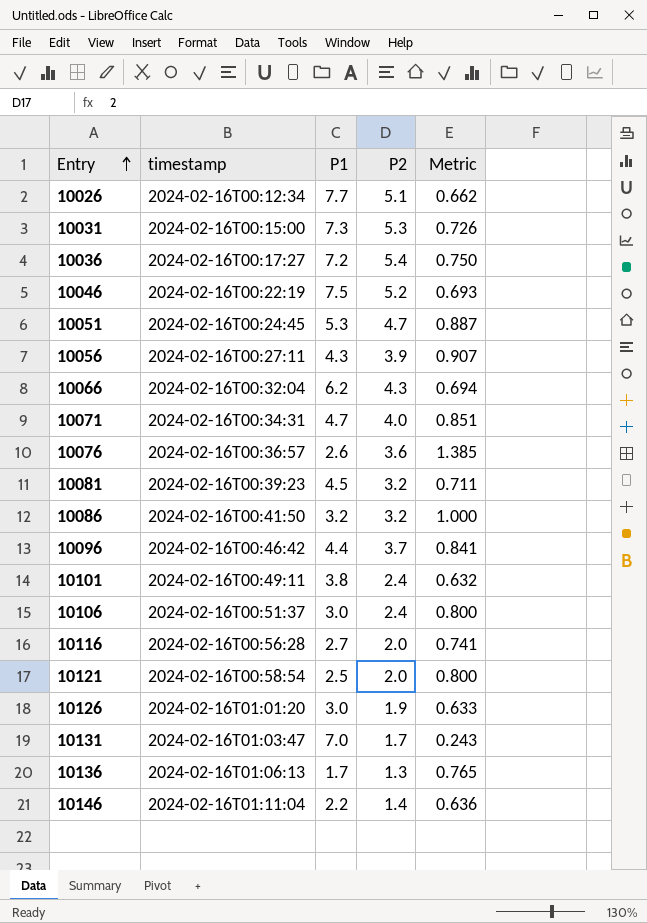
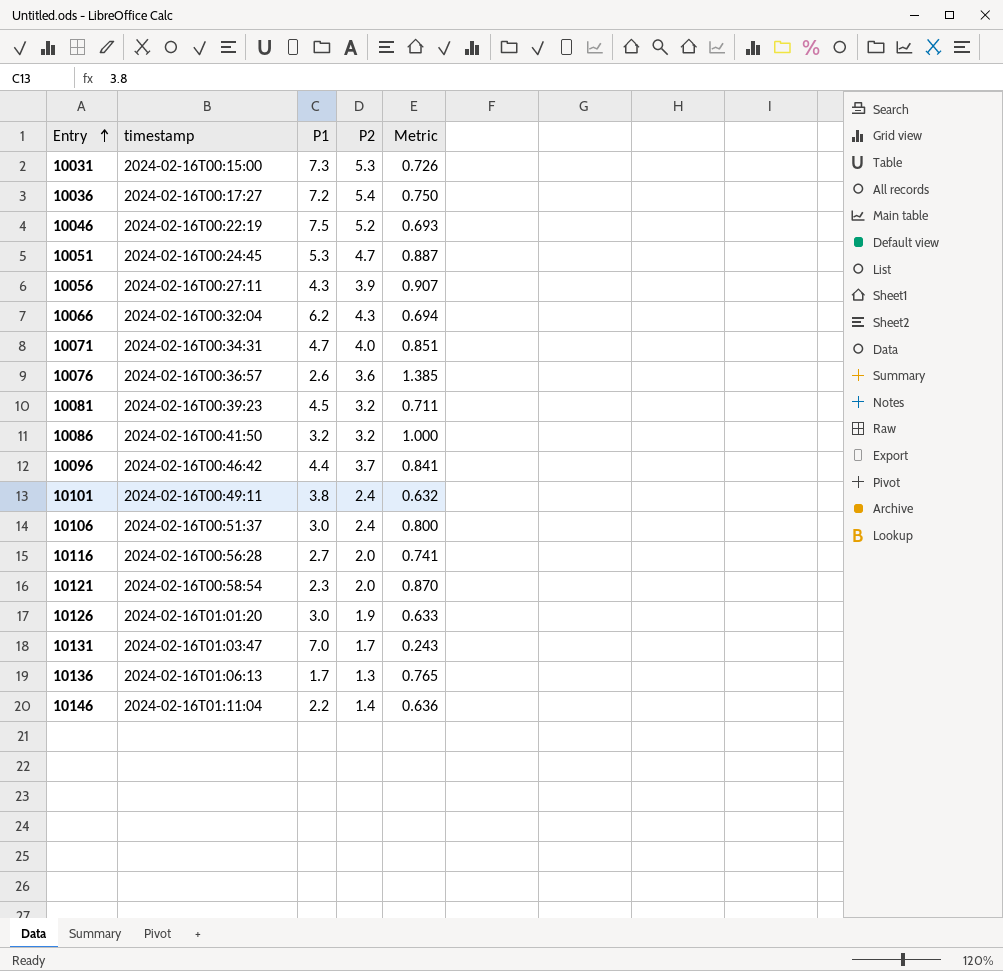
row 10026: 2024-02-16T00:12:34 | 7.7 | 5.1 | 0.662 -> none
10121 | P1: 2.5 -> 2.3
10121 | Metric: 0.800 -> 0.870

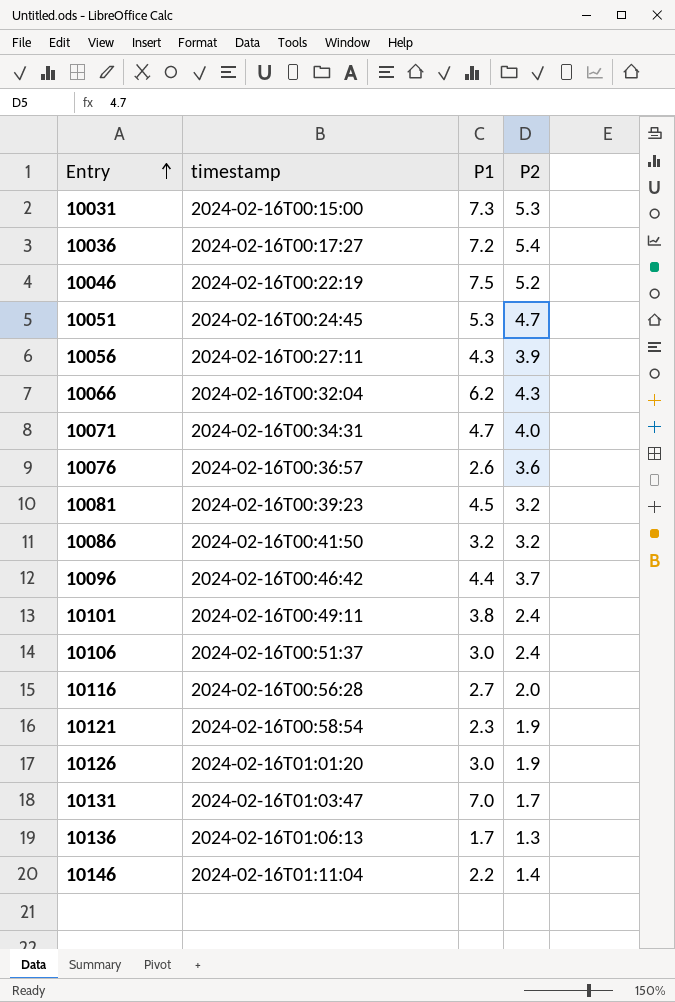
column Metric | formula: [P2] / [P1] -> none
10121 | P2: 2.0 -> 1.9

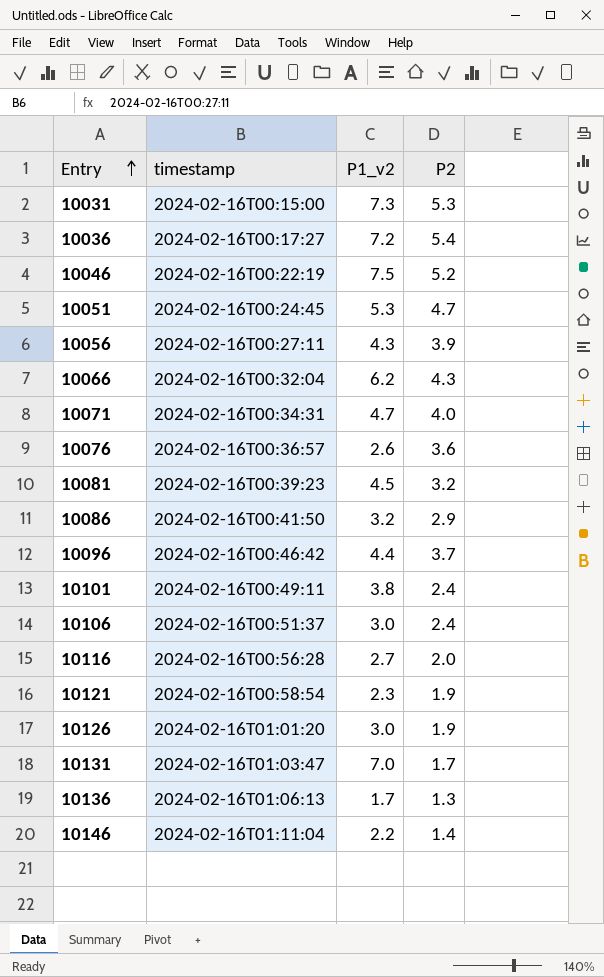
column name: P1 -> P1_v2
10086 | P2: 3.2 -> 2.9

